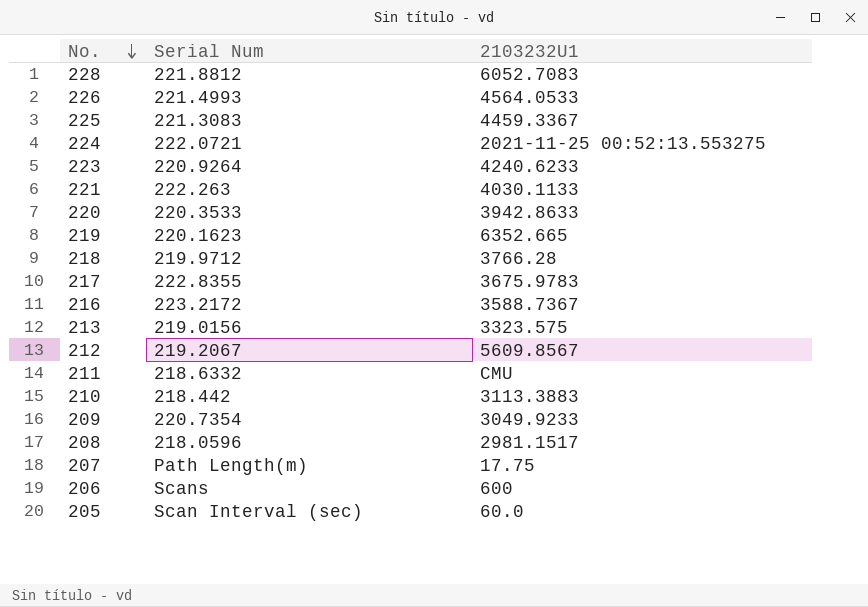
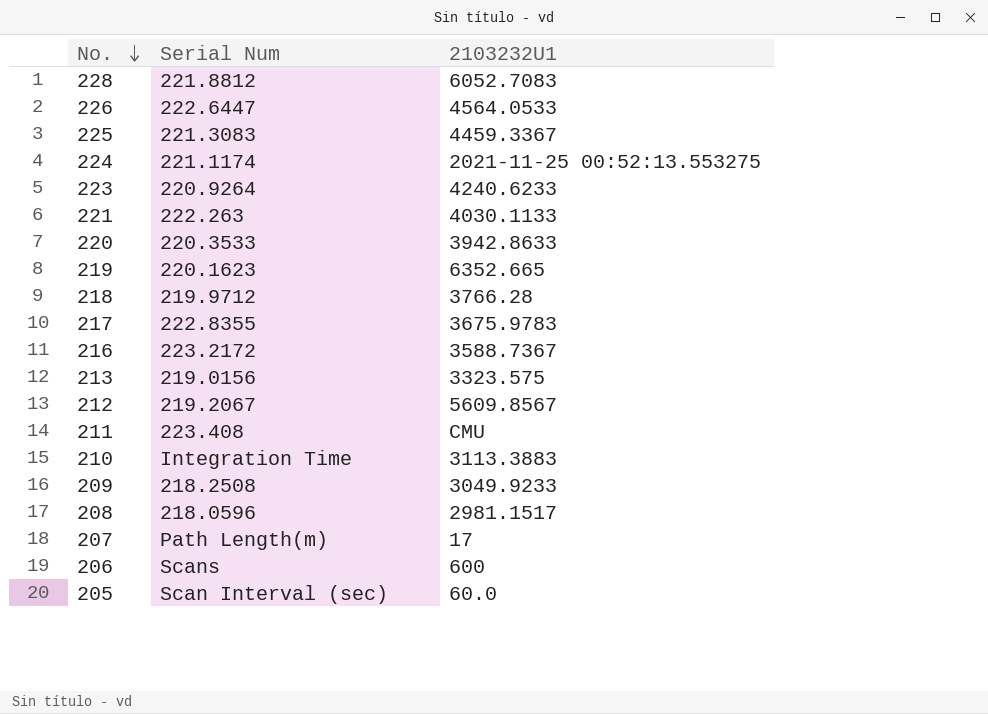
226 | Serial Num: 221.4993 -> 222.6447
224 | Serial Num: 222.0721 -> 221.1174
211 | Serial Num: 218.6332 -> 223.408
210 | Serial Num: 218.442 -> Integration Time
209 | Serial Num: 220.7354 -> 218.2508
207 | 2103232U1: 17.75 -> 17

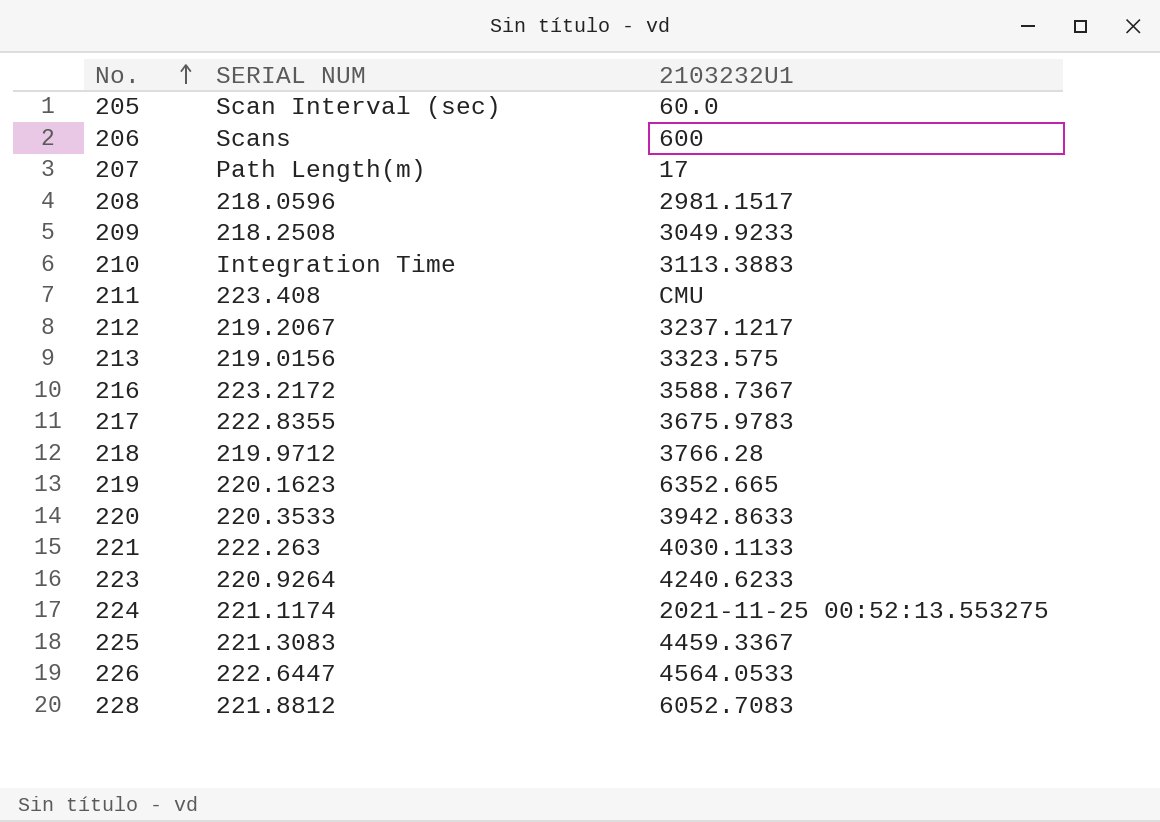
row order: No. descending -> No. ascending
column name: Serial Num -> SERIAL NUM
212 | 2103232U1: 5609.8567 -> 3237.1217

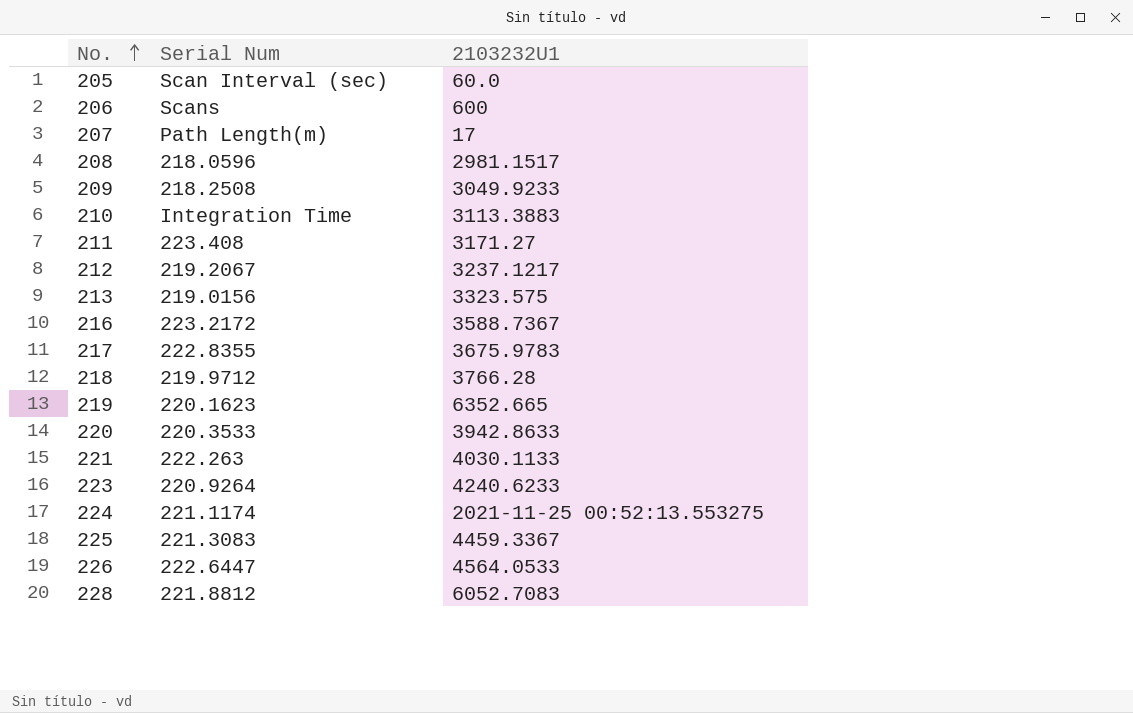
column name: SERIAL NUM -> Serial Num
211 | 2103232U1: CMU -> 3171.27

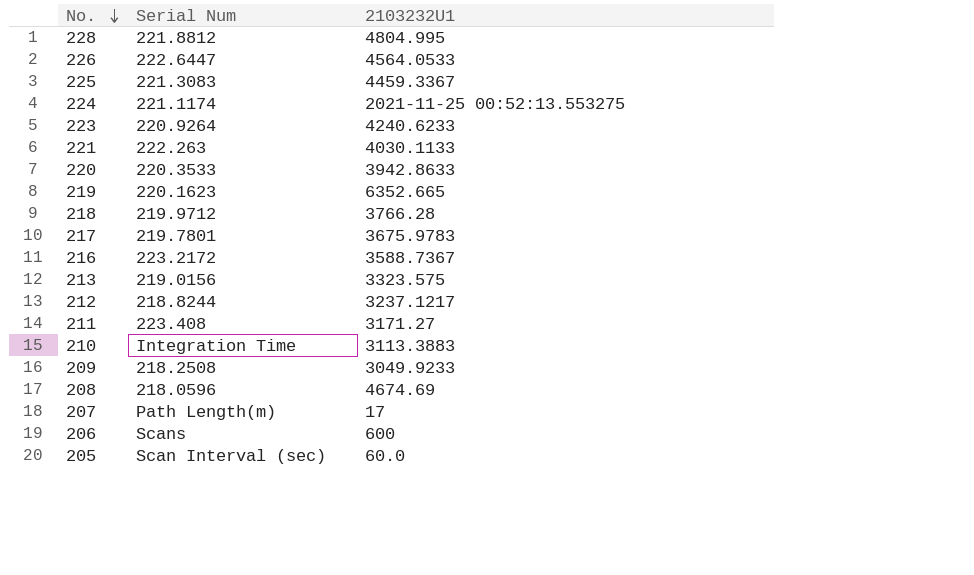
row order: No. ascending -> No. descending
228 | 2103232U1: 6052.7083 -> 4804.995
217 | Serial Num: 222.8355 -> 219.7801
212 | Serial Num: 219.2067 -> 218.8244
208 | 2103232U1: 2981.1517 -> 4674.69

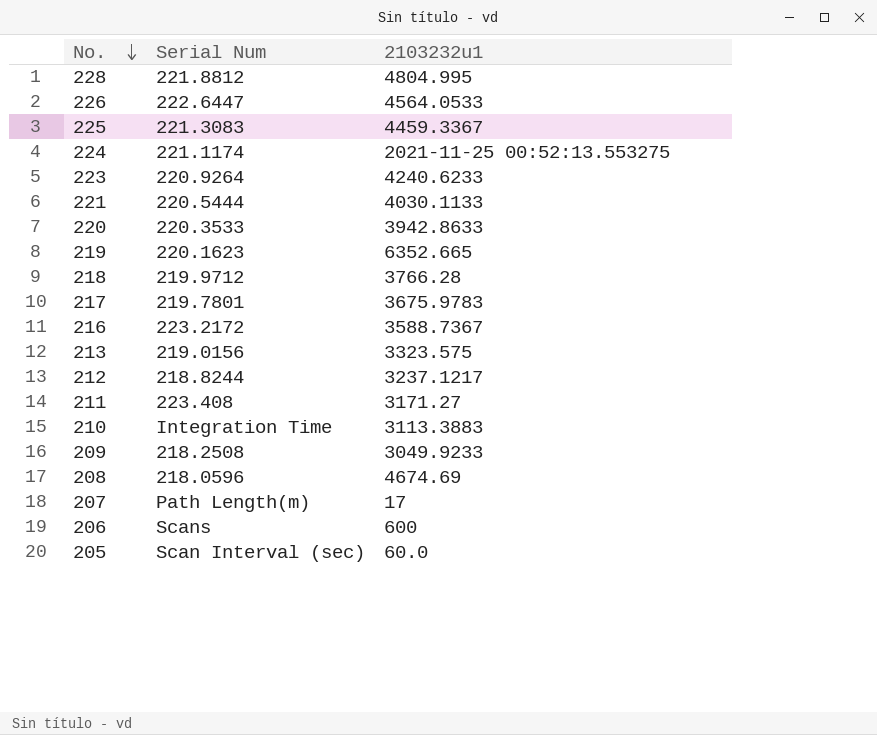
column name: 2103232U1 -> 2103232u1
221 | Serial Num: 222.263 -> 220.5444

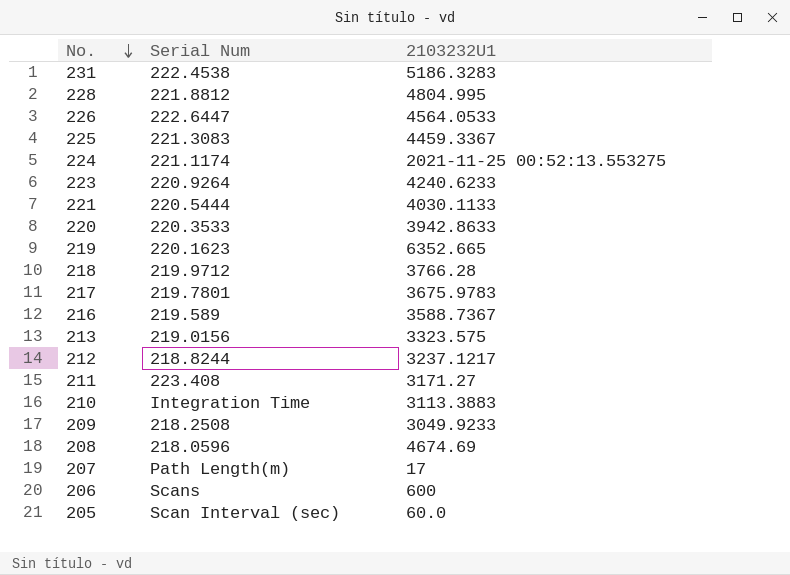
column name: 2103232u1 -> 2103232U1
row 231: none -> 222.4538 | 5186.3283
216 | Serial Num: 223.2172 -> 219.589

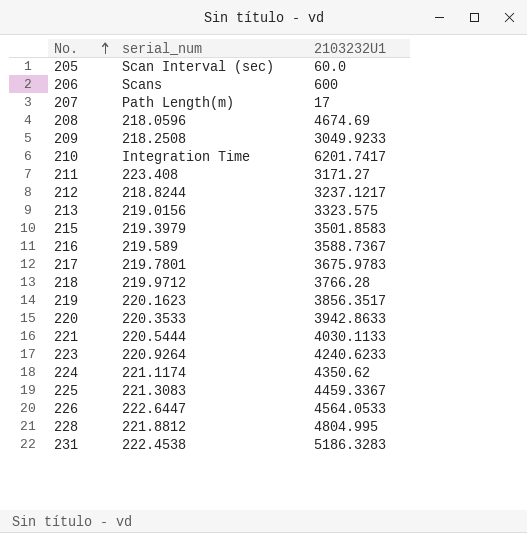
row order: No. descending -> No. ascending
column name: Serial Num -> serial_num
210 | 2103232U1: 3113.3883 -> 6201.7417
row 215: none -> 219.3979 | 3501.8583
219 | 2103232U1: 6352.665 -> 3856.3517
224 | 2103232U1: 2021-11-25 00:52:13.553275 -> 4350.62

